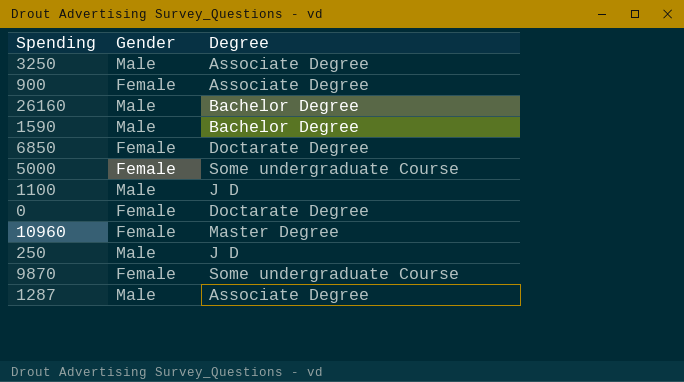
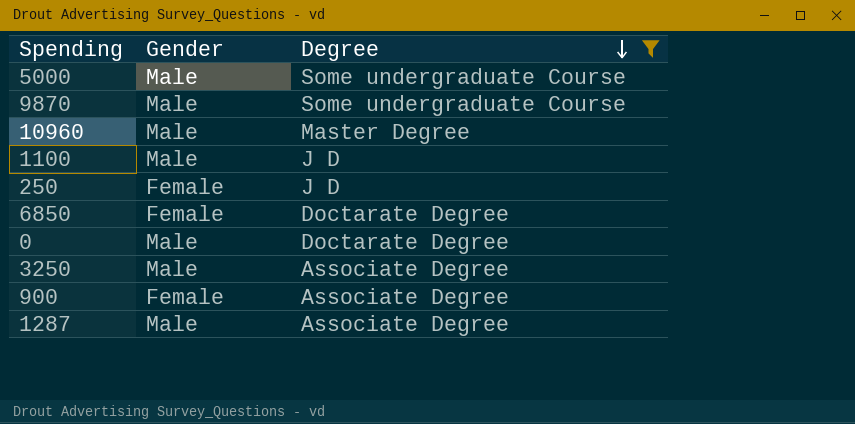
filter: none -> Degree != Bachelor Degree
row order: none -> Degree descending
5000 | Gender: Female -> Male
9870 | Gender: Female -> Male
10960 | Gender: Female -> Male
250 | Gender: Male -> Female
0 | Gender: Female -> Male

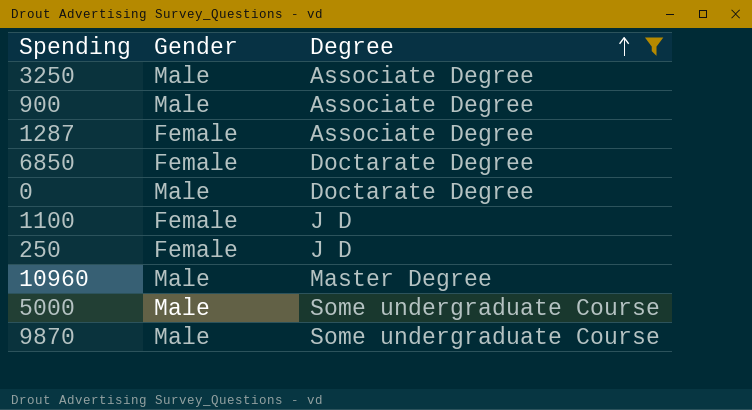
row order: Degree descending -> Degree ascending
900 | Gender: Female -> Male
1287 | Gender: Male -> Female
1100 | Gender: Male -> Female

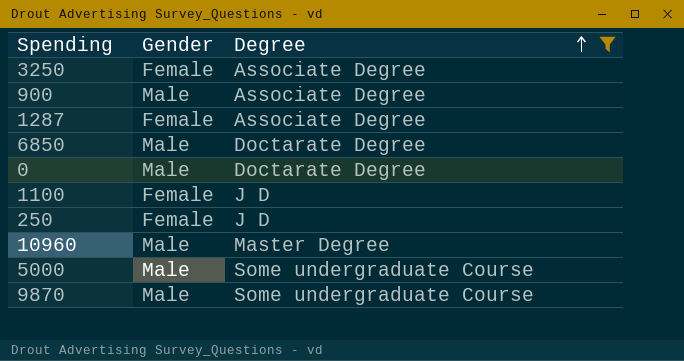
3250 | Gender: Male -> Female
6850 | Gender: Female -> Male

